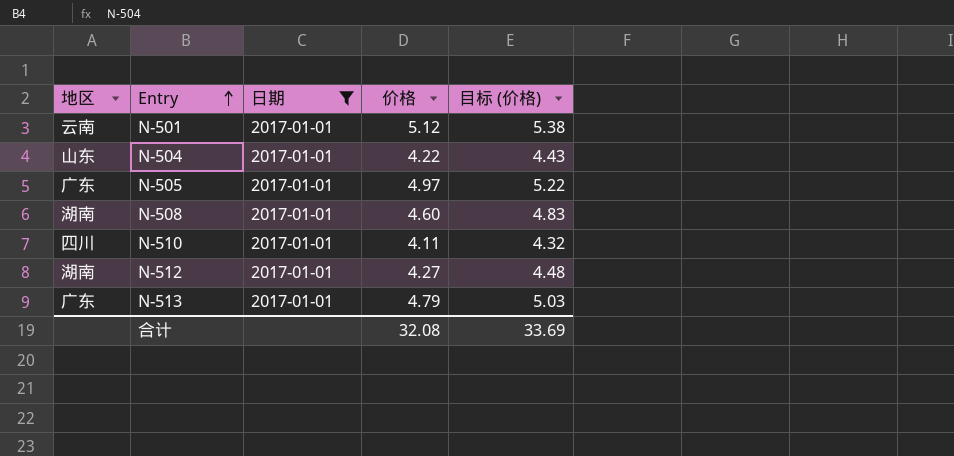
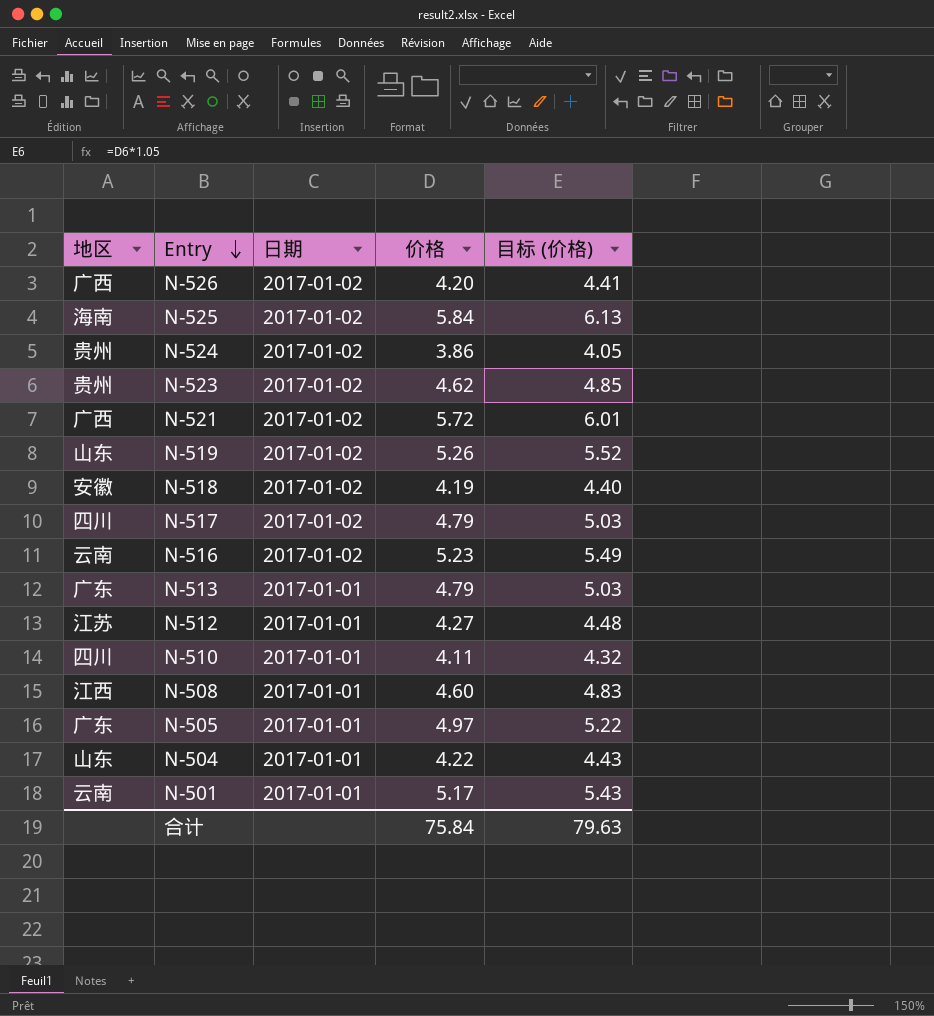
filter: 日期 = 2017-01-01 -> none
row order: Entry ascending -> Entry descending
N-512 | 地区: 湖南 -> 江苏
N-508 | 地区: 湖南 -> 江西
N-501 | 价格: 5.12 -> 5.17
N-501 | 目标 (价格): 5.38 -> 5.43
合计 | 价格: 32.08 -> 75.84
合计 | 目标 (价格): 33.69 -> 79.63

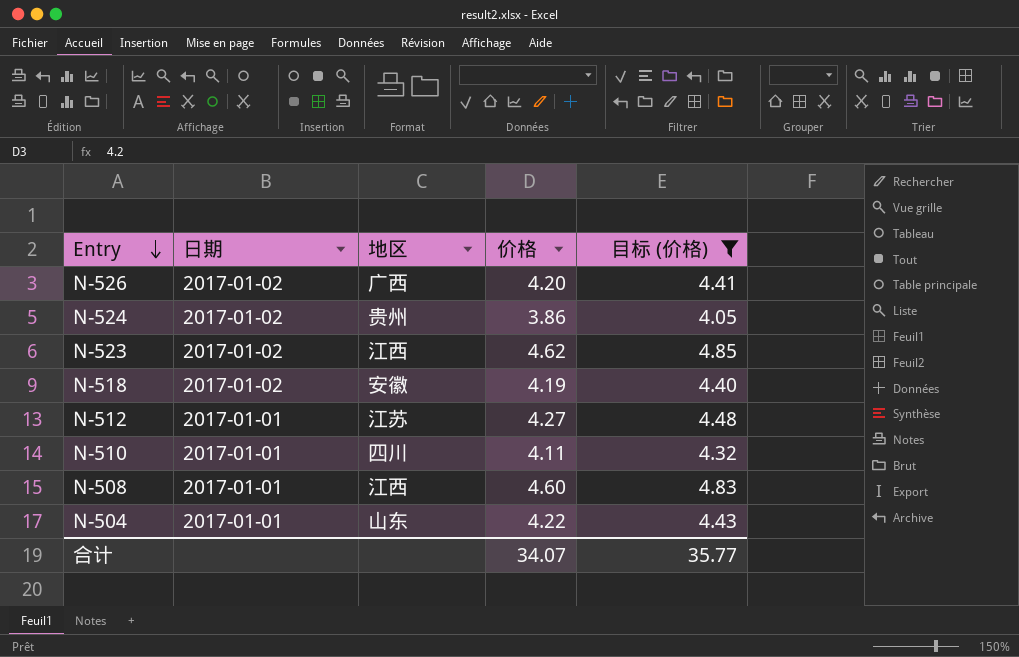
filter: none -> 目标 (价格) <= 4.85
column 地区 | position: 1 -> 3
N-523 | 地区: 贵州 -> 江西
合计 | 价格: 75.84 -> 34.07
合计 | 目标 (价格): 79.63 -> 35.77

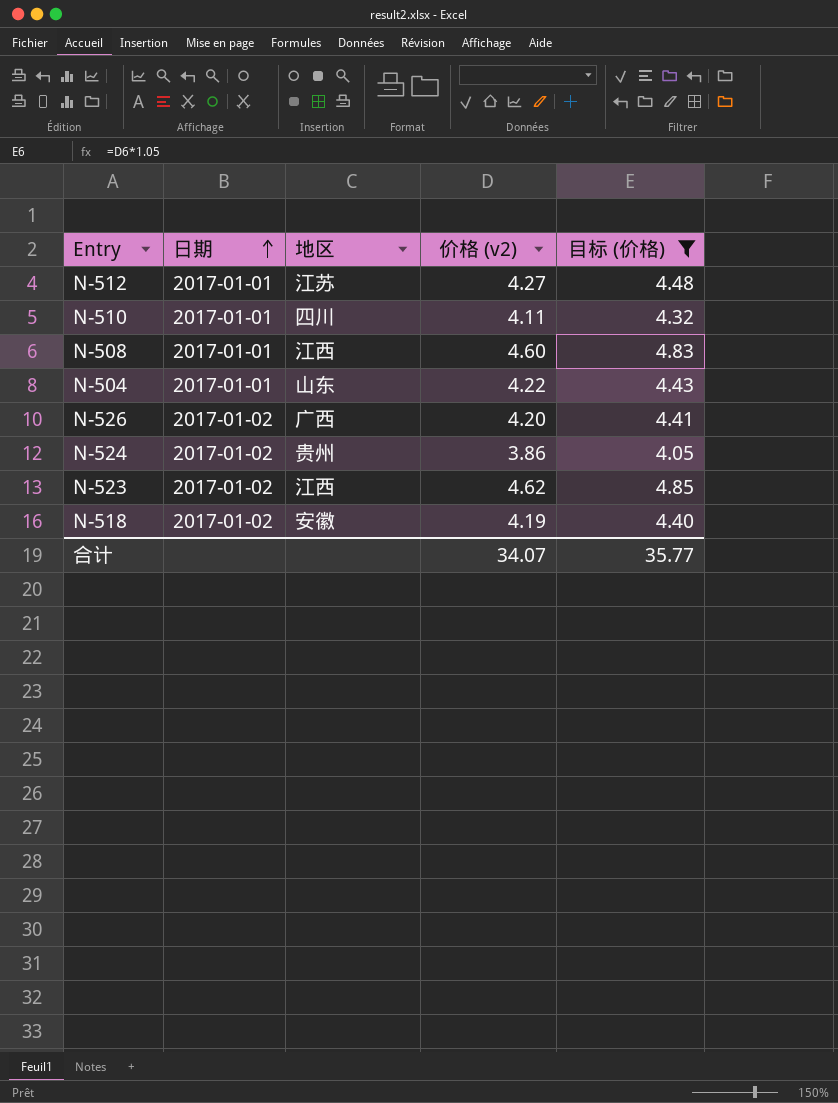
row order: Entry descending -> 日期 ascending
column name: 价格 -> 价格 (v2)

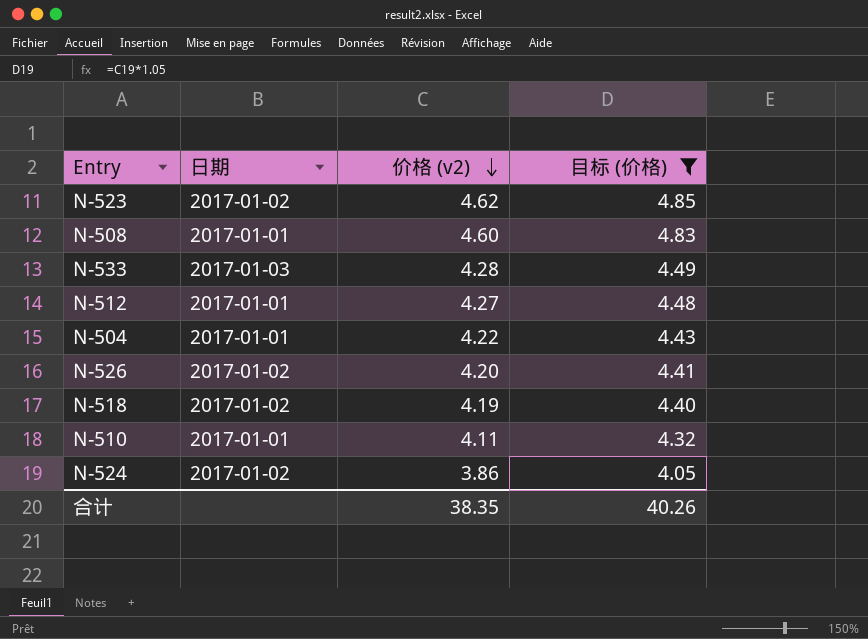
row order: 日期 ascending -> 价格 (v2) descending
column 地区 | position: 3 -> none
row N-533: none -> 2017-01-03 | 4.28 | 4.49
合计 | 价格 (v2): 34.07 -> 38.35
合计 | 目标 (价格): 35.77 -> 40.26

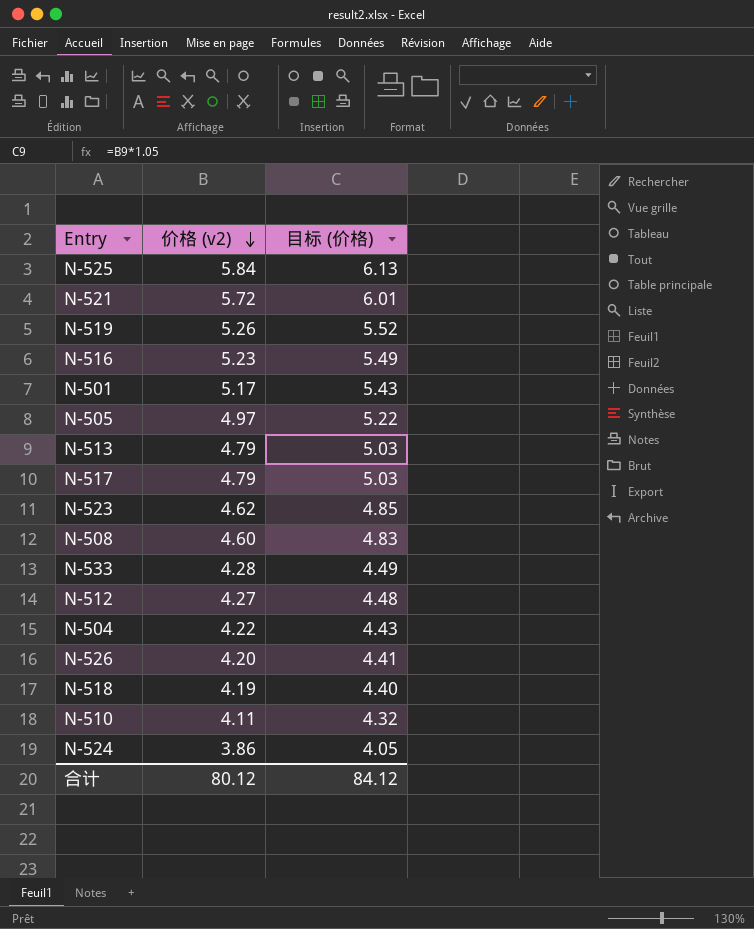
filter: 目标 (价格) <= 4.85 -> none
column 日期 | position: 2 -> none
合计 | 价格 (v2): 38.35 -> 80.12
合计 | 目标 (价格): 40.26 -> 84.12

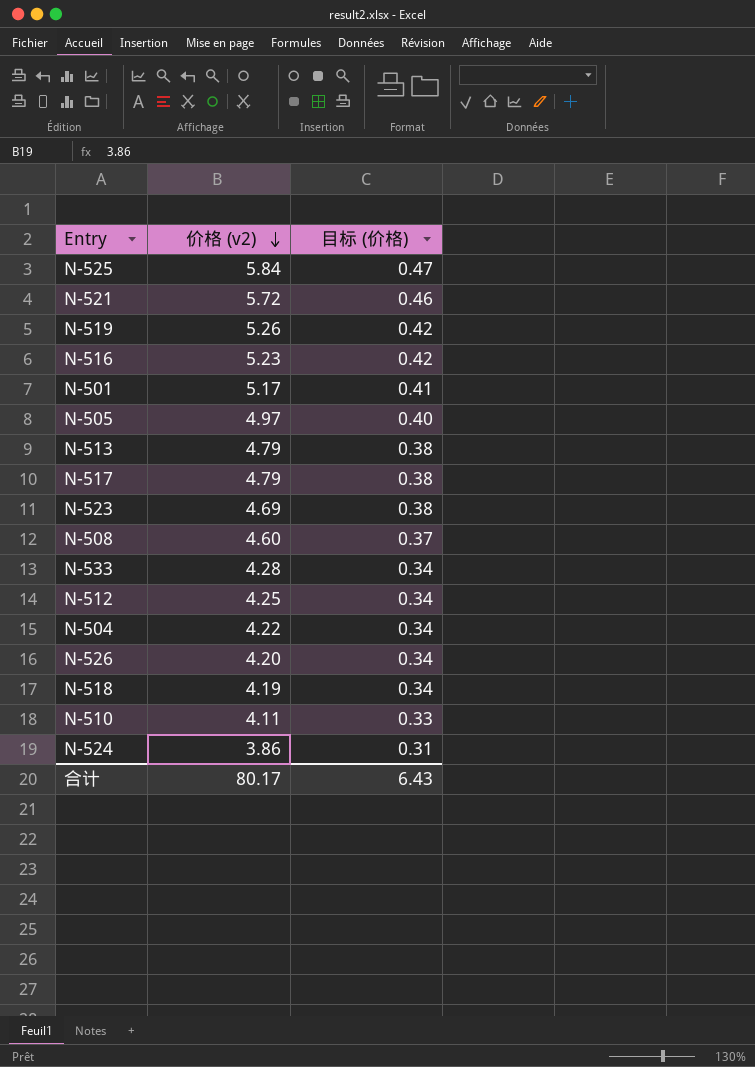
column 目标 (价格) | formula: [价格 (v2)] * 1.05 -> [价格 (v2)] * 0.08
N-523 | 价格 (v2): 4.62 -> 4.69
N-512 | 价格 (v2): 4.27 -> 4.25
合计 | 价格 (v2): 80.12 -> 80.17
合计 | 目标 (价格): 84.12 -> 6.43

